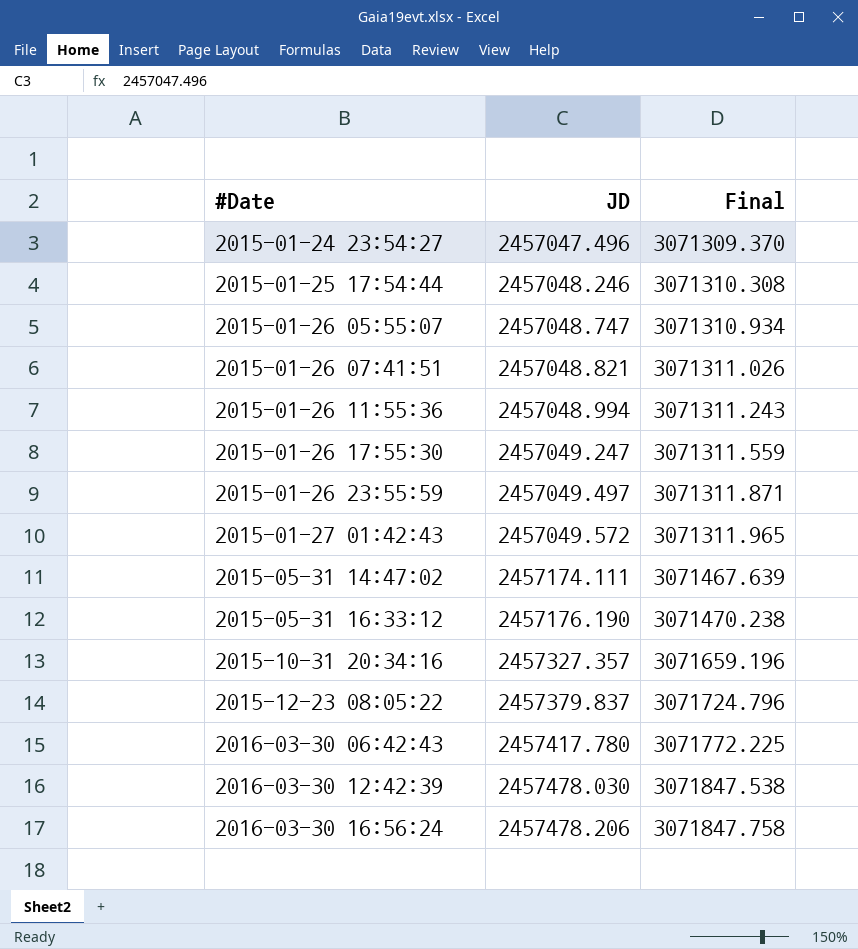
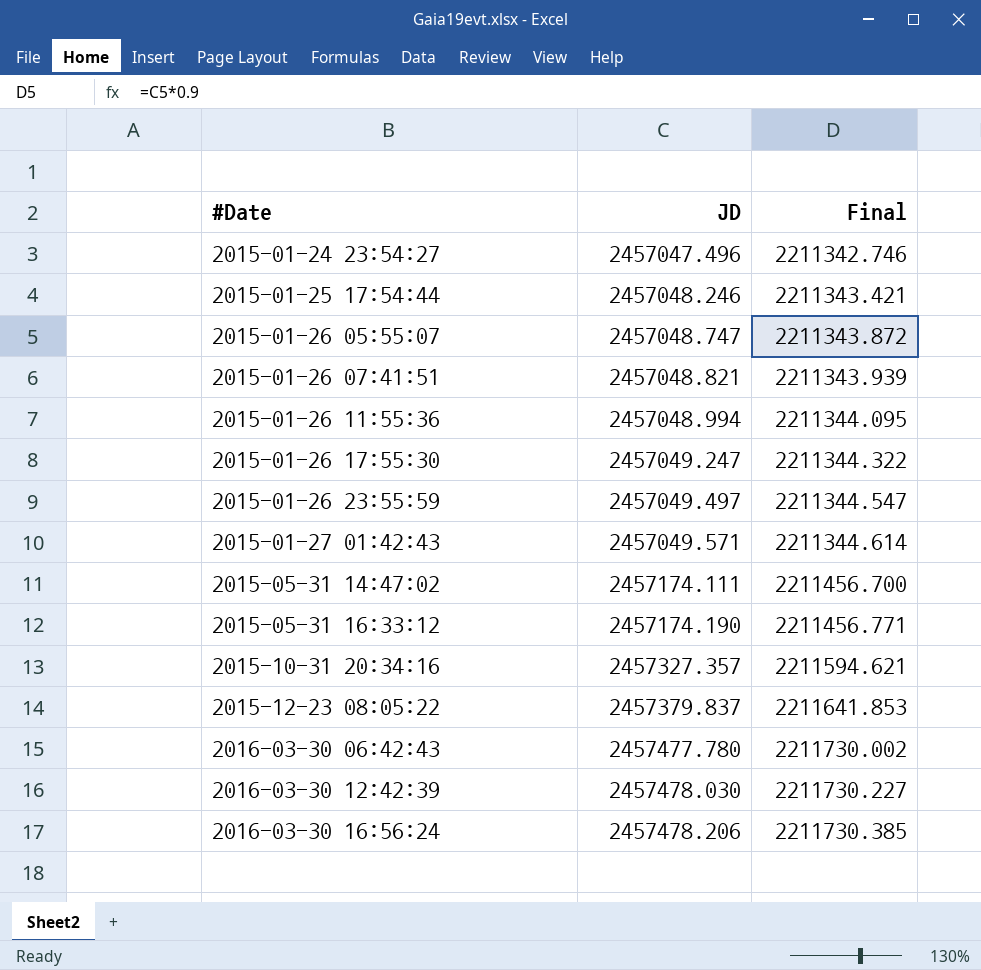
column Final | formula: [JD] * 1.25 -> [JD] * 0.9
2015-01-27 01:42:43 | JD: 2457049.572 -> 2457049.571
2015-05-31 16:33:12 | JD: 2457176.190 -> 2457174.190
2016-03-30 06:42:43 | JD: 2457417.780 -> 2457477.780

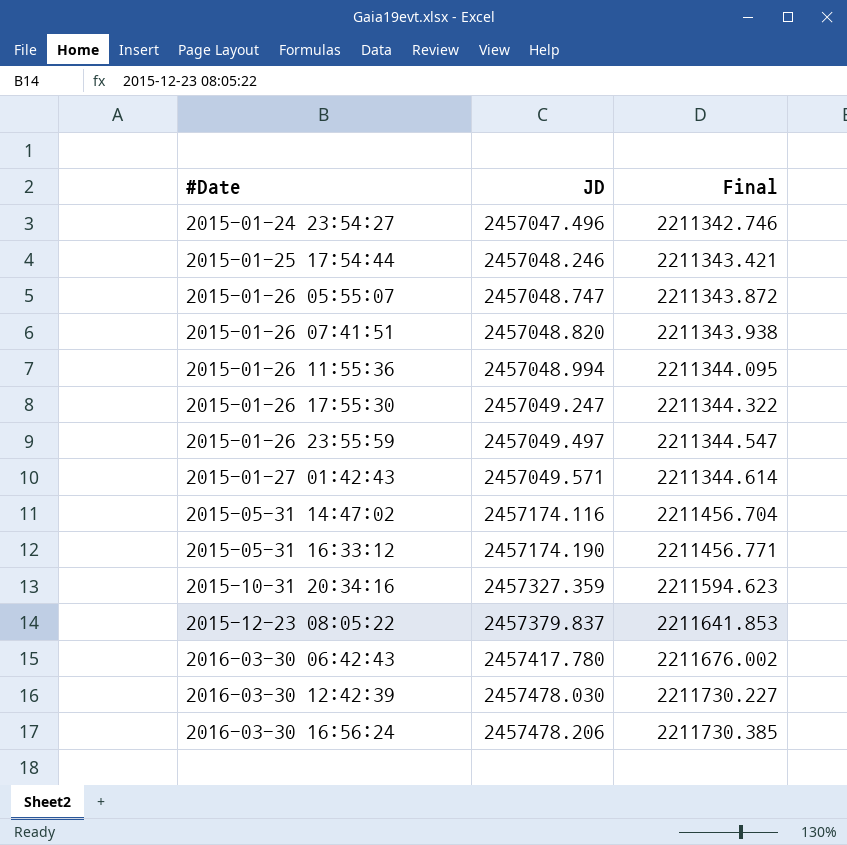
2015-01-26 07:41:51 | JD: 2457048.821 -> 2457048.820
2015-01-26 07:41:51 | Final: 2211343.939 -> 2211343.938
2015-05-31 14:47:02 | JD: 2457174.111 -> 2457174.116
2015-05-31 14:47:02 | Final: 2211456.700 -> 2211456.704
2015-10-31 20:34:16 | JD: 2457327.357 -> 2457327.359
2015-10-31 20:34:16 | Final: 2211594.621 -> 2211594.623
2016-03-30 06:42:43 | JD: 2457477.780 -> 2457417.780
2016-03-30 06:42:43 | Final: 2211730.002 -> 2211676.002

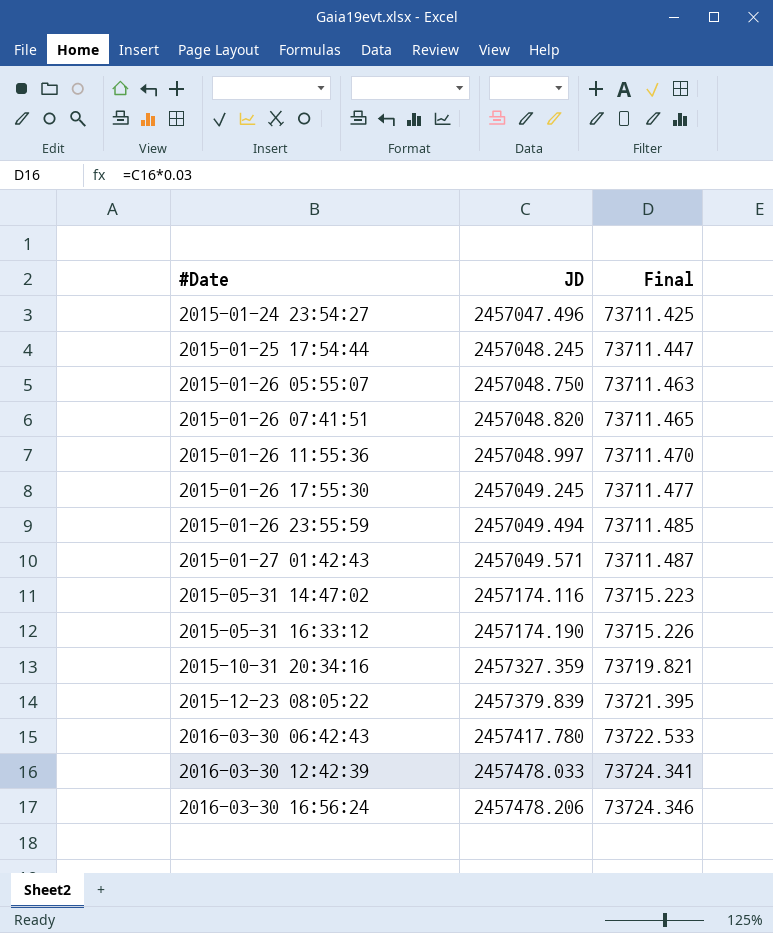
column Final | formula: [JD] * 0.9 -> [JD] * 0.03
2015-01-25 17:54:44 | JD: 2457048.246 -> 2457048.245
2015-01-26 05:55:07 | JD: 2457048.747 -> 2457048.750
2015-01-26 11:55:36 | JD: 2457048.994 -> 2457048.997
2015-01-26 17:55:30 | JD: 2457049.247 -> 2457049.245
2015-01-26 23:55:59 | JD: 2457049.497 -> 2457049.494
2015-12-23 08:05:22 | JD: 2457379.837 -> 2457379.839
2016-03-30 12:42:39 | JD: 2457478.030 -> 2457478.033

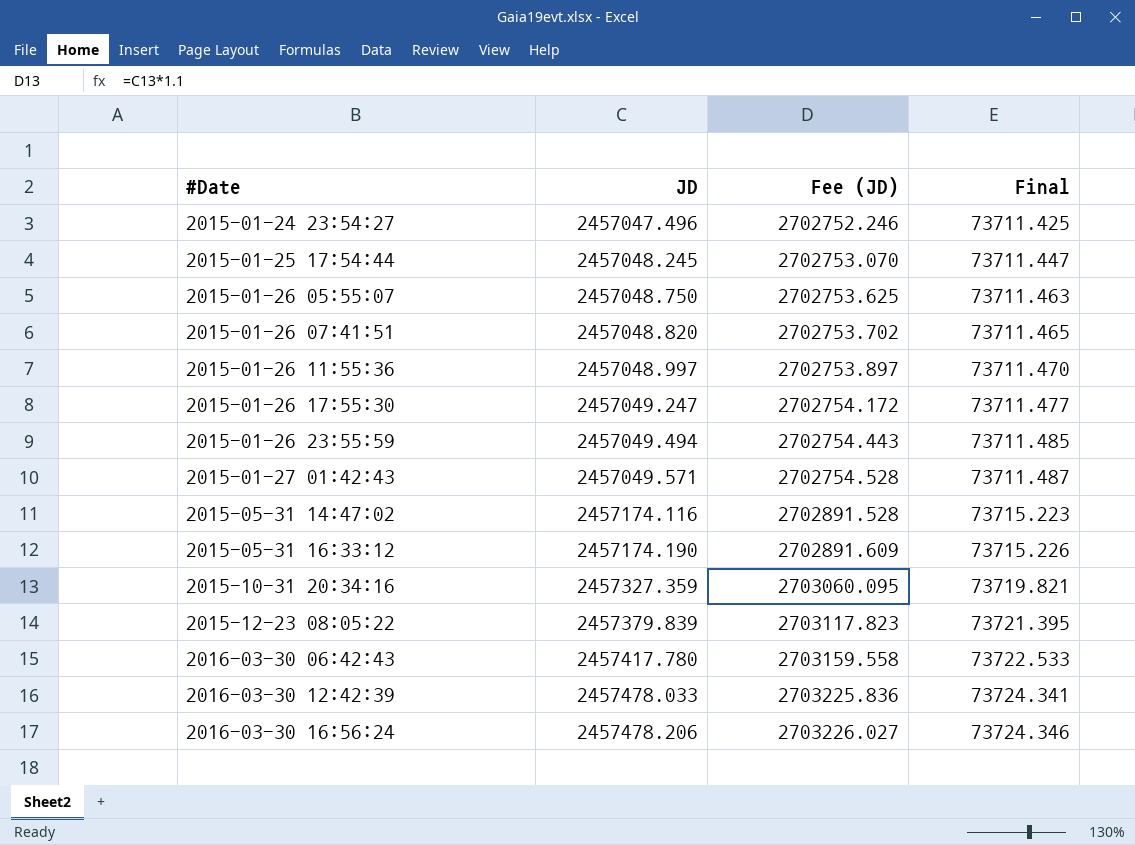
column Fee (JD) | formula: none -> [JD] * 1.1
2015-01-26 17:55:30 | JD: 2457049.245 -> 2457049.247

